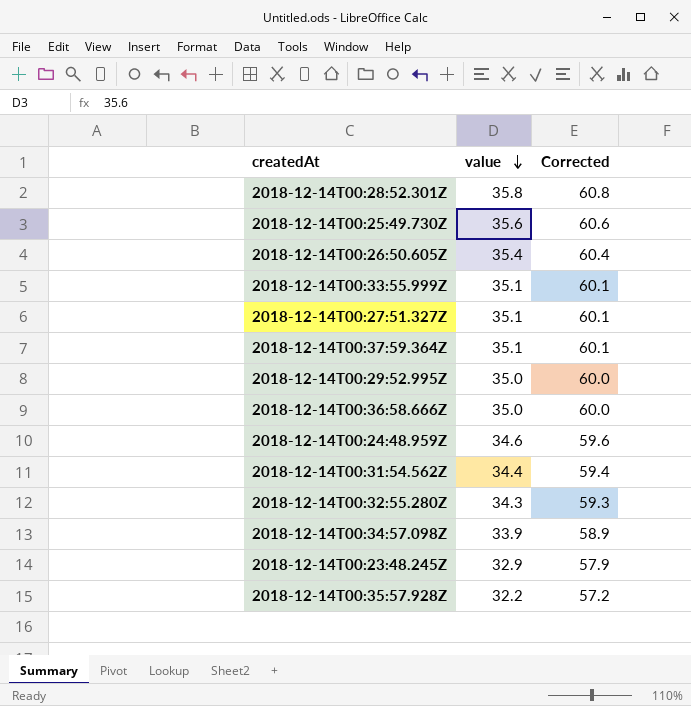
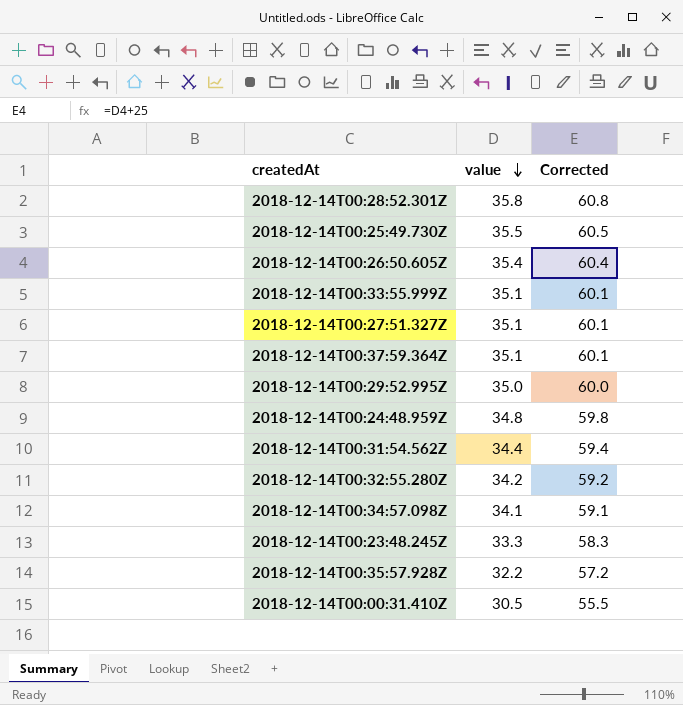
row 2018-12-14T00:36:58.666Z: 35.0 | 60.0 -> none
2018-12-14T00:25:49.730Z | value: 35.6 -> 35.5
2018-12-14T00:25:49.730Z | Corrected: 60.6 -> 60.5
2018-12-14T00:24:48.959Z | value: 34.6 -> 34.8
2018-12-14T00:24:48.959Z | Corrected: 59.6 -> 59.8
2018-12-14T00:32:55.280Z | value: 34.3 -> 34.2
2018-12-14T00:32:55.280Z | Corrected: 59.3 -> 59.2
2018-12-14T00:34:57.098Z | value: 33.9 -> 34.1
2018-12-14T00:34:57.098Z | Corrected: 58.9 -> 59.1
2018-12-14T00:23:48.245Z | value: 32.9 -> 33.3
2018-12-14T00:23:48.245Z | Corrected: 57.9 -> 58.3
row 2018-12-14T00:00:31.410Z: none -> 30.5 | 55.5

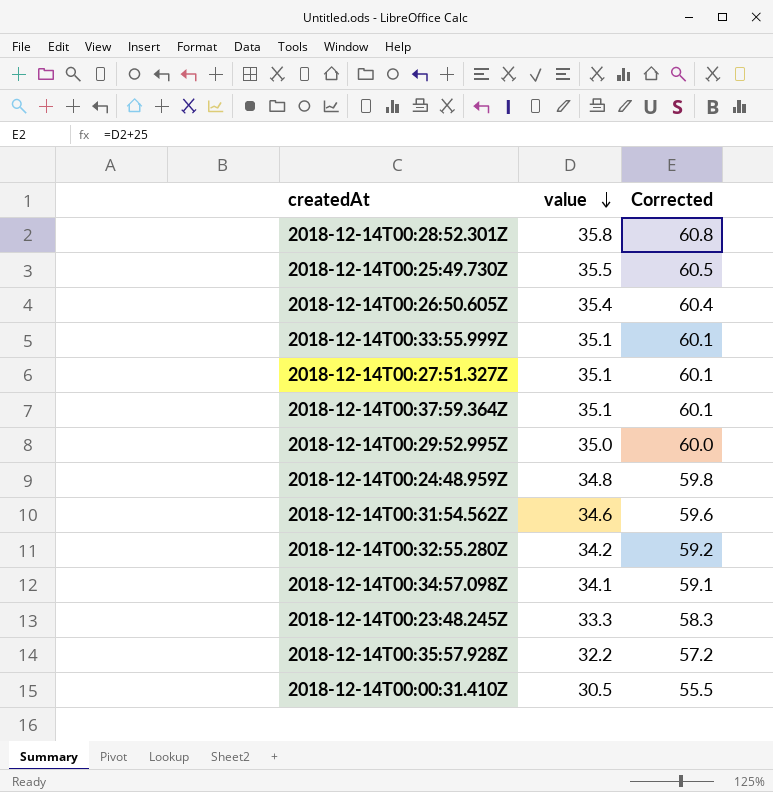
2018-12-14T00:31:54.562Z | value: 34.4 -> 34.6
2018-12-14T00:31:54.562Z | Corrected: 59.4 -> 59.6

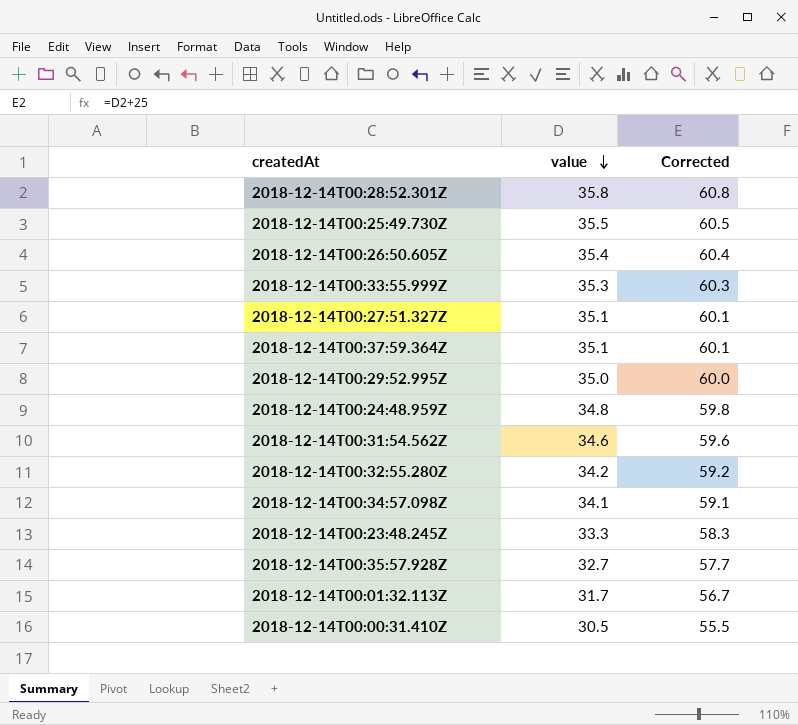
2018-12-14T00:33:55.999Z | value: 35.1 -> 35.3
2018-12-14T00:33:55.999Z | Corrected: 60.1 -> 60.3
2018-12-14T00:35:57.928Z | value: 32.2 -> 32.7
2018-12-14T00:35:57.928Z | Corrected: 57.2 -> 57.7
row 2018-12-14T00:01:32.113Z: none -> 31.7 | 56.7

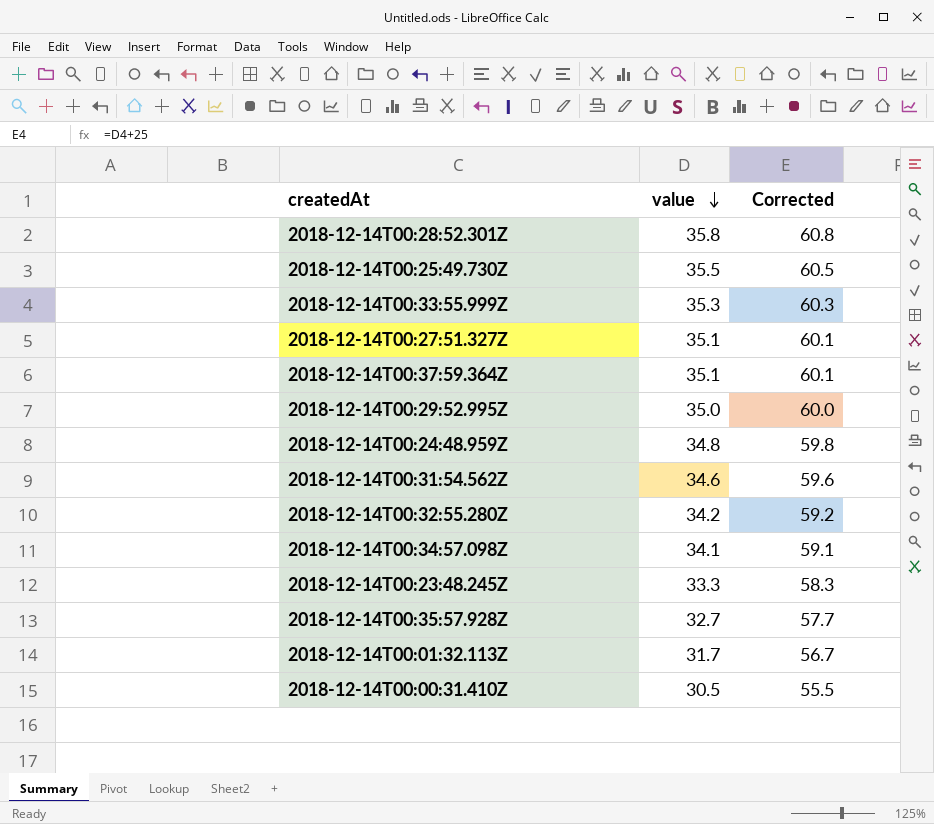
row 2018-12-14T00:26:50.605Z: 35.4 | 60.4 -> none

